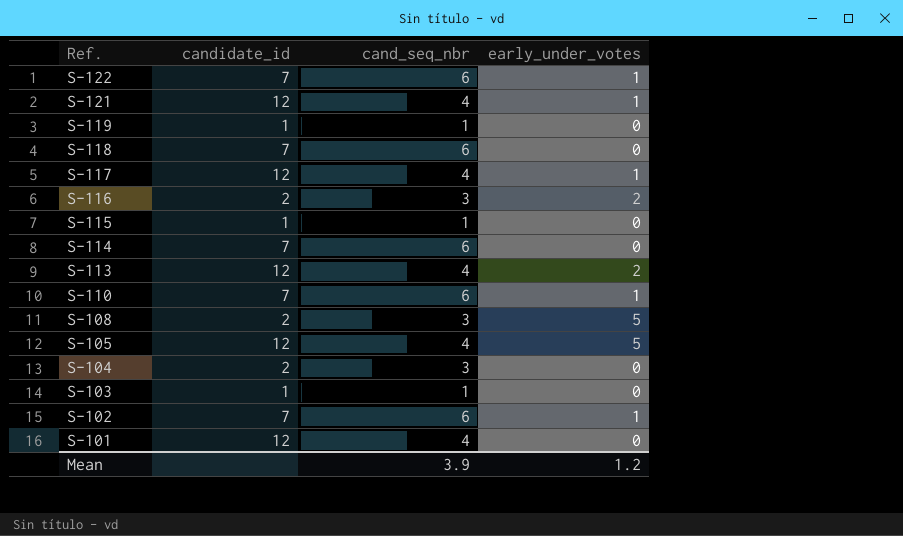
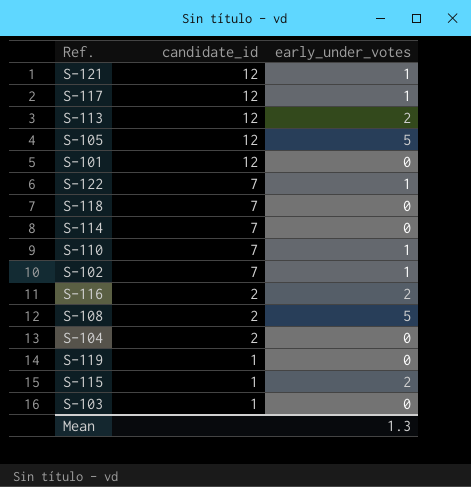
row order: Ref. descending -> candidate_id descending
column cand_seq_nbr | position: 3 -> none
S-115 | early_under_votes: 0 -> 2
Mean | early_under_votes: 1.2 -> 1.3

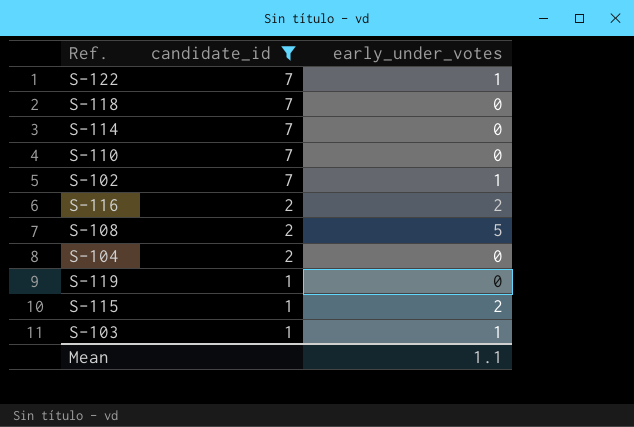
filter: none -> candidate_id != 12
S-110 | early_under_votes: 1 -> 0
S-103 | early_under_votes: 0 -> 1
Mean | early_under_votes: 1.3 -> 1.1

